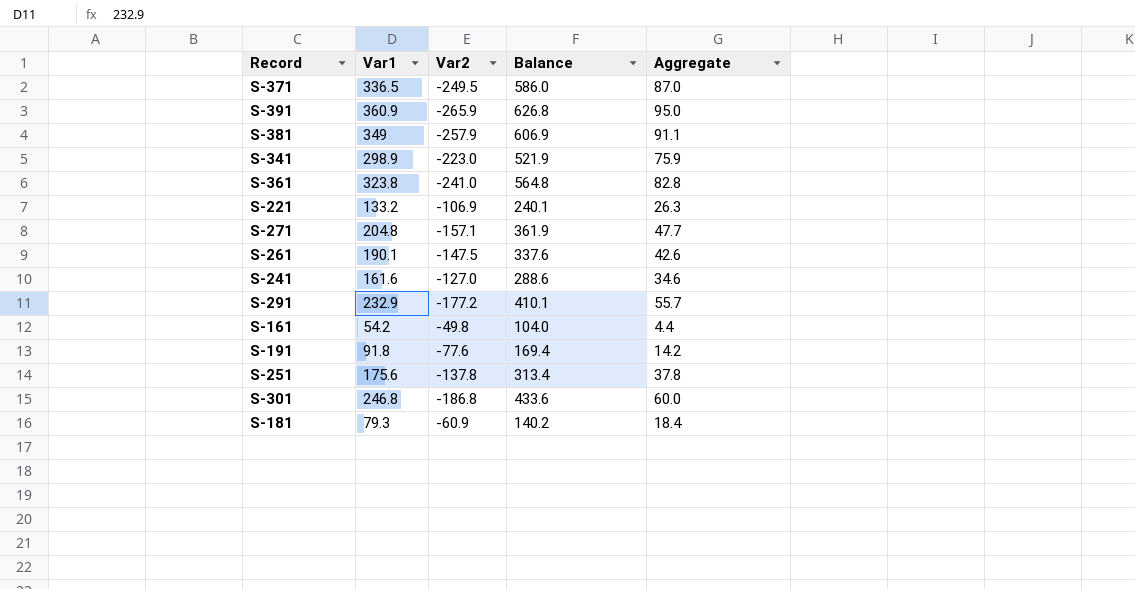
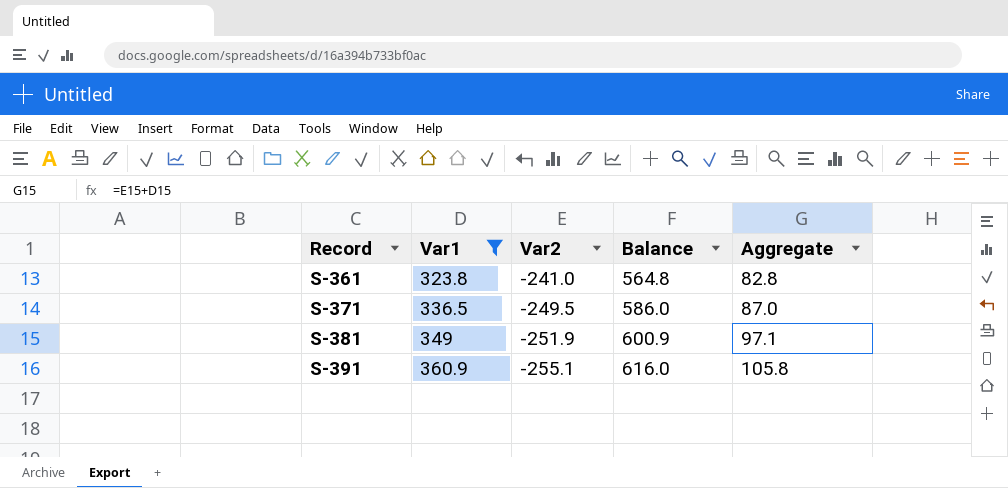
filter: none -> Var1 >= 323.8
row order: none -> Record ascending
S-381 | Var2: -257.9 -> -251.9
S-381 | Balance: 606.9 -> 600.9
S-381 | Aggregate: 91.1 -> 97.1
S-391 | Var2: -265.9 -> -255.1
S-391 | Balance: 626.8 -> 616.0
S-391 | Aggregate: 95.0 -> 105.8

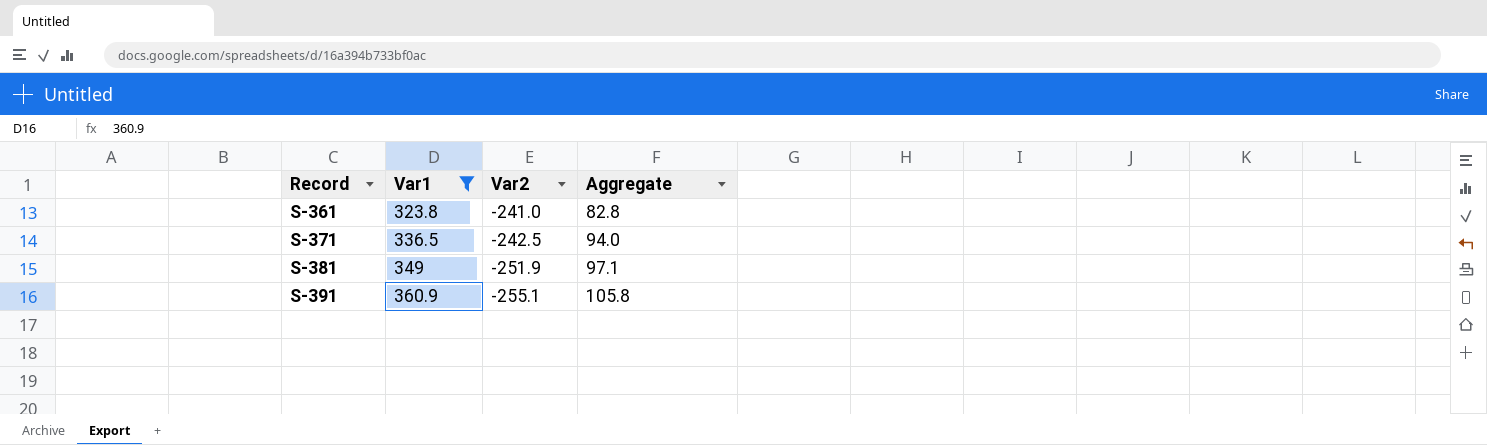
column Balance | formula: [Var1] - [Var2] -> none
S-371 | Var2: -249.5 -> -242.5
S-371 | Aggregate: 87.0 -> 94.0

